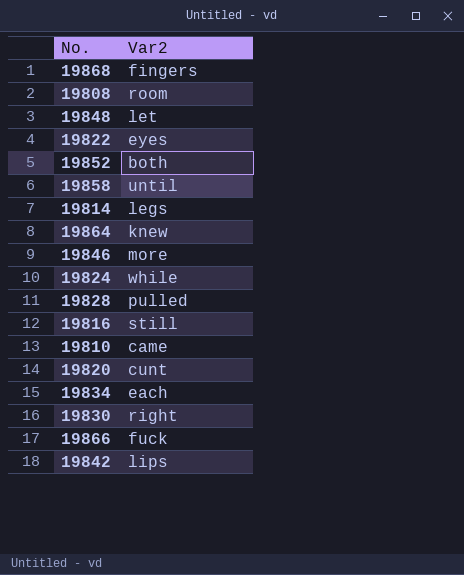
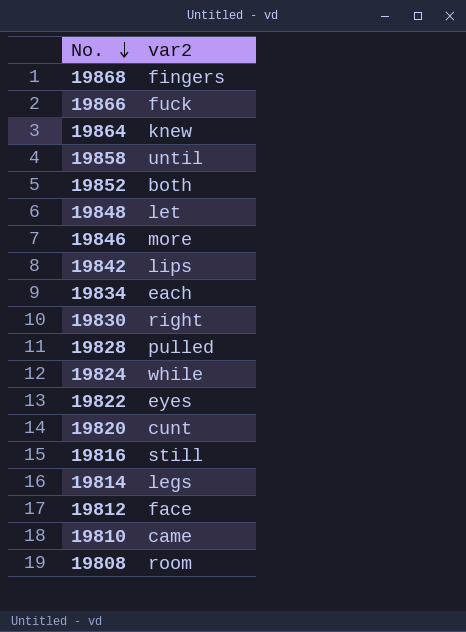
row order: none -> No. descending
column name: Var2 -> var2
row 19812: none -> face

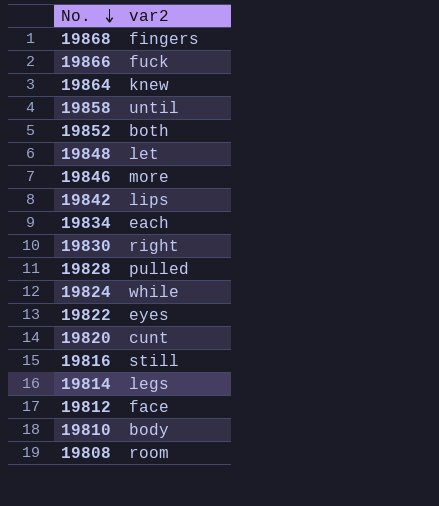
19810 | var2: came -> body

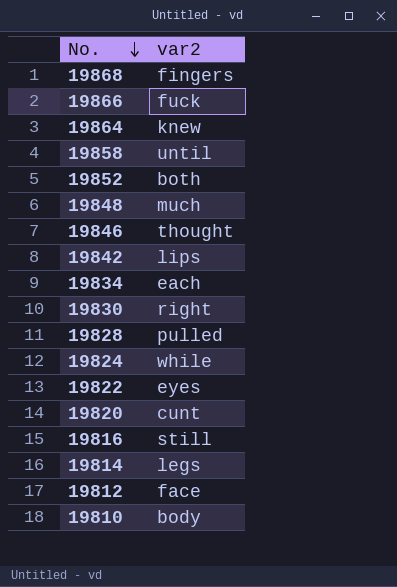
row 19808: room -> none
19848 | var2: let -> much
19846 | var2: more -> thought

